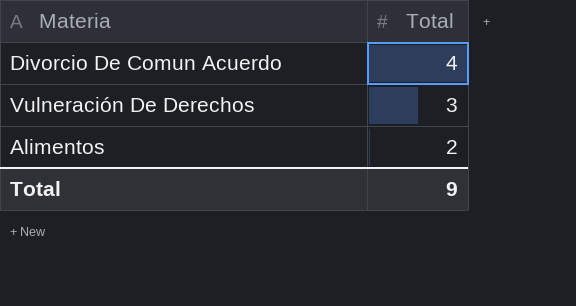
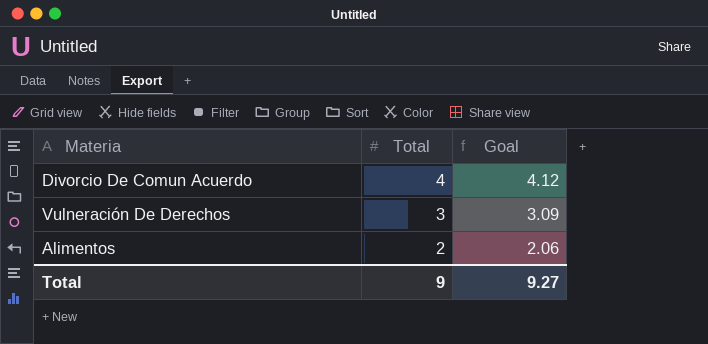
column Goal | formula: none -> [Total] * 1.03

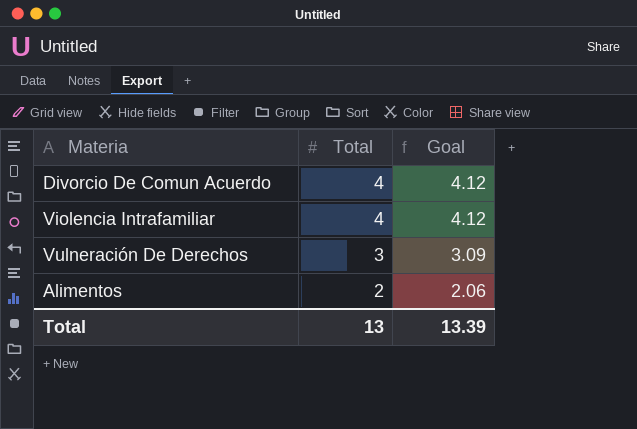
row Violencia Intrafamiliar: none -> 4 | 4.12
Total | Total: 9 -> 13
Total | Goal: 9.27 -> 13.39

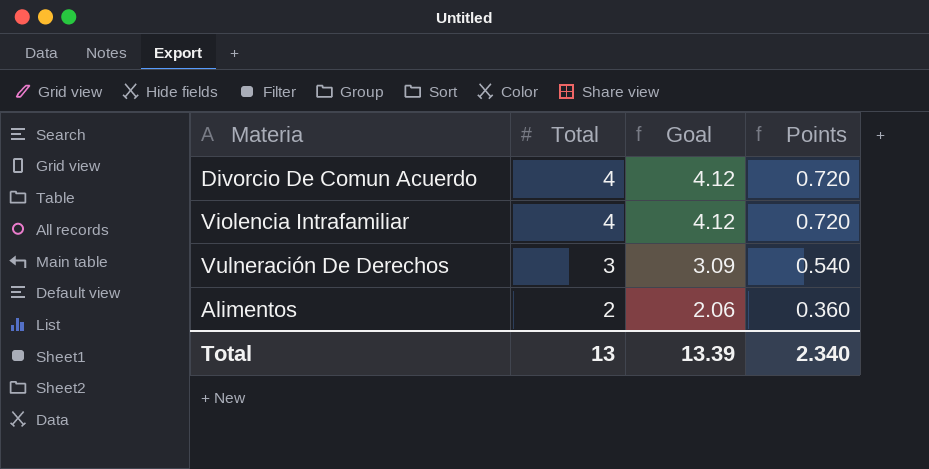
column Points | formula: none -> [Total] * 0.18

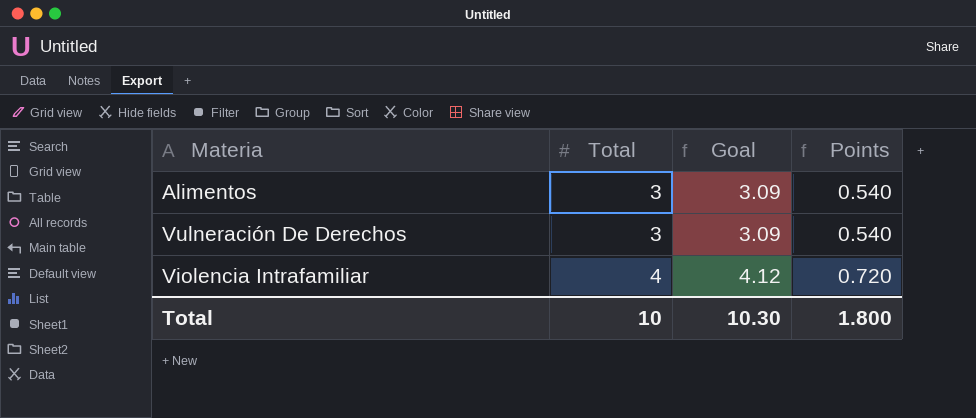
row order: Total descending -> Total ascending
row Divorcio De Comun Acuerdo: 4 | 4.12 | 0.720 -> none
Alimentos | Total: 2 -> 3
Alimentos | Goal: 2.06 -> 3.09
Alimentos | Points: 0.360 -> 0.540
Total | Total: 13 -> 10
Total | Goal: 13.39 -> 10.30
Total | Points: 2.340 -> 1.800

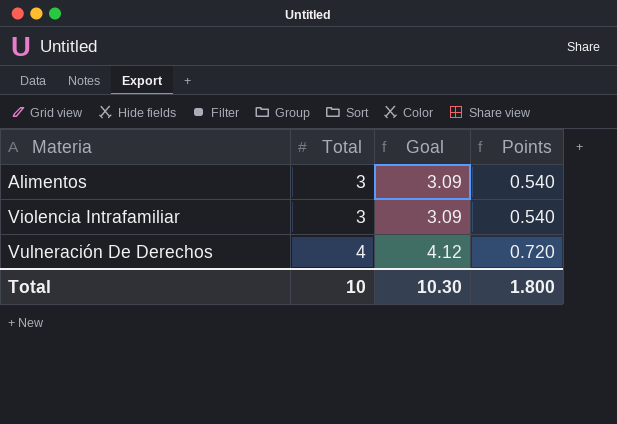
row order: Total ascending -> Materia ascending
Violencia Intrafamiliar | Total: 4 -> 3
Violencia Intrafamiliar | Goal: 4.12 -> 3.09
Violencia Intrafamiliar | Points: 0.720 -> 0.540
Vulneración De Derechos | Total: 3 -> 4
Vulneración De Derechos | Goal: 3.09 -> 4.12
Vulneración De Derechos | Points: 0.540 -> 0.720

